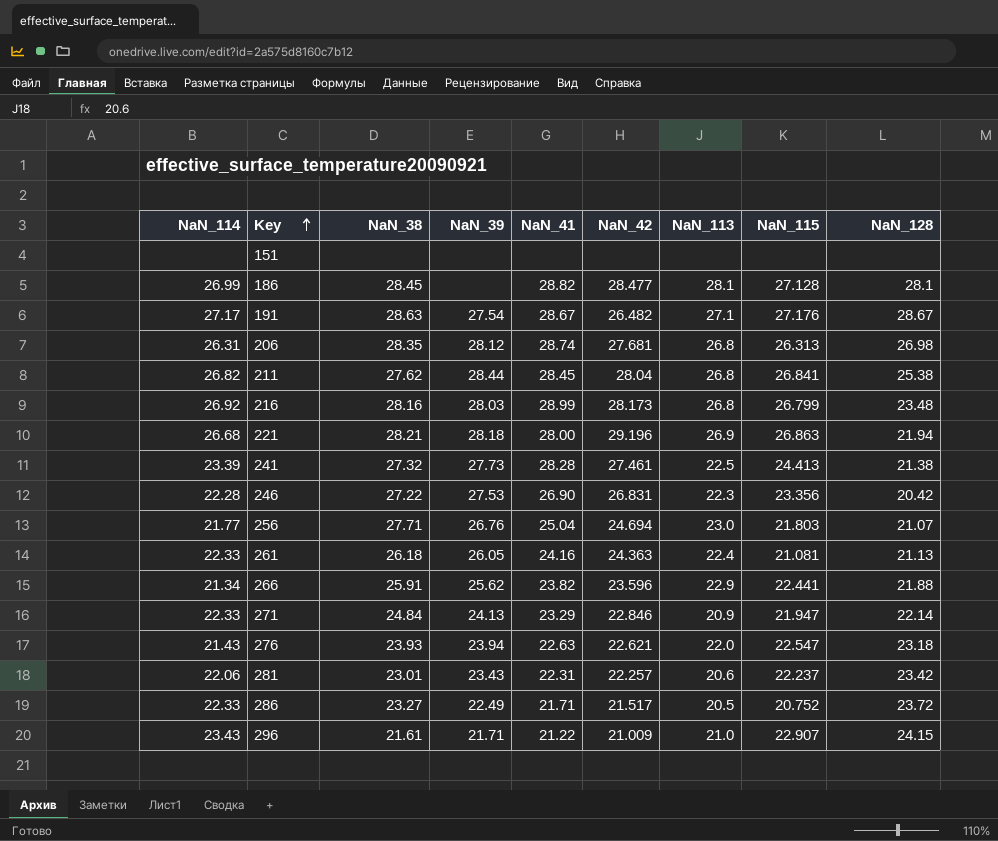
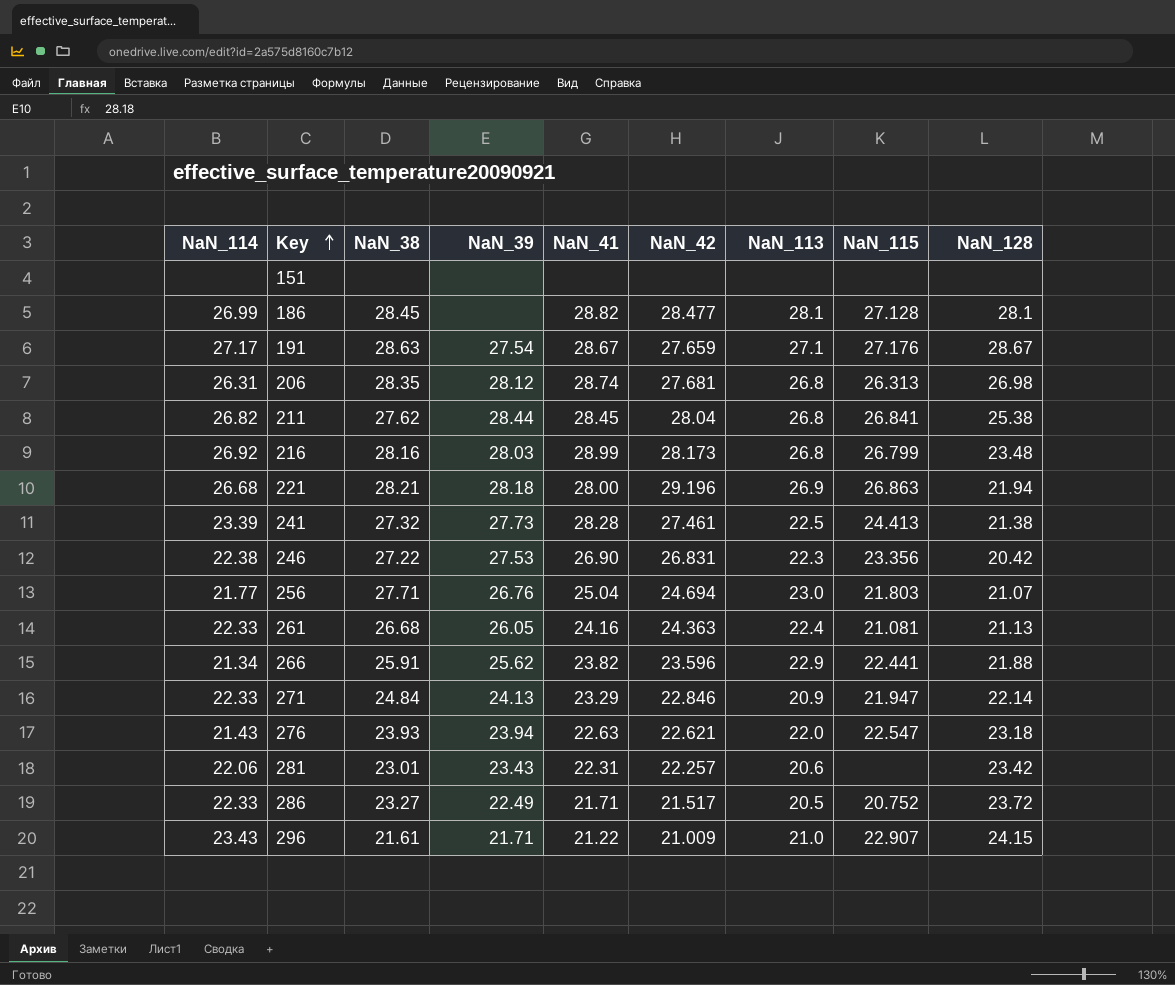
191 | NaN_42: 26.482 -> 27.659
246 | NaN_114: 22.28 -> 22.38
261 | NaN_38: 26.18 -> 26.68
281 | NaN_115: 22.237 -> none

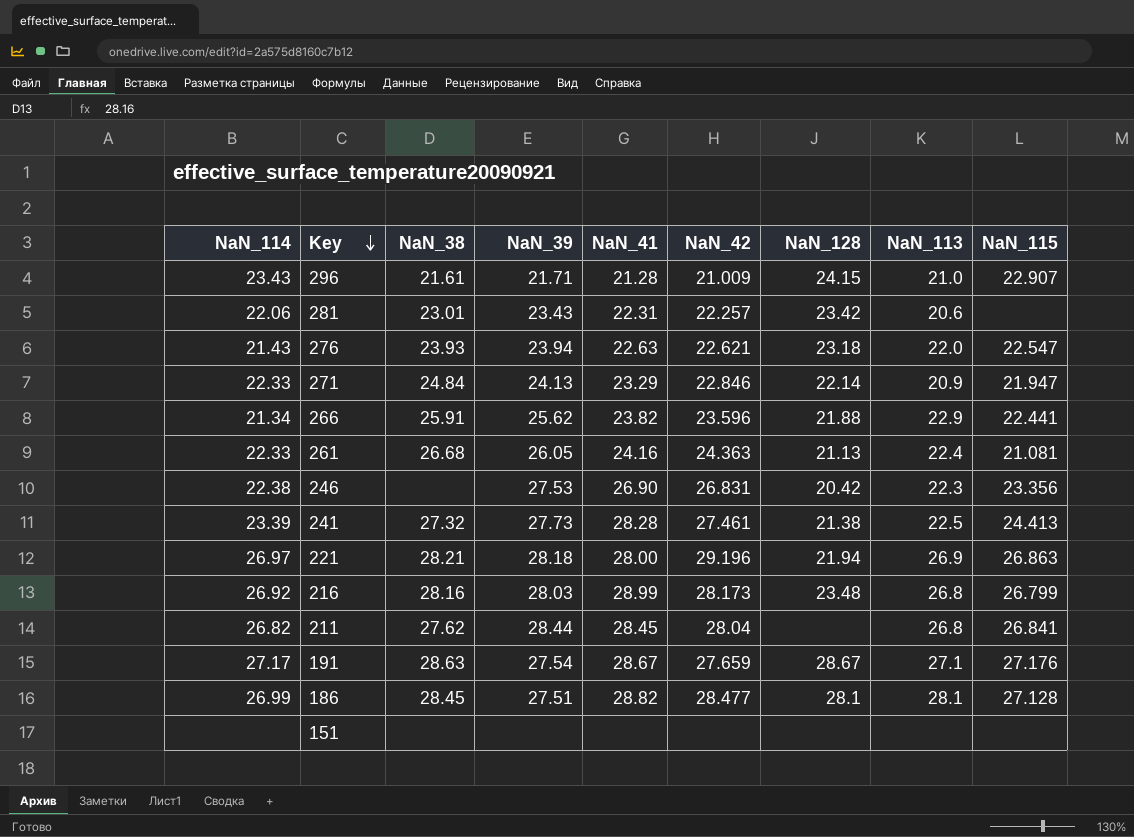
row order: Key ascending -> Key descending
column NaN_128 | position: 9 -> 7
row 206: 26.31 | 28.35 | 28.12 | 28.74 | 27.681 | 26.8 | 26.313 | 26.98 -> none
row 256: 21.77 | 27.71 | 26.76 | 25.04 | 24.694 | 23.0 | 21.803 | 21.07 -> none
row 286: 22.33 | 23.27 | 22.49 | 21.71 | 21.517 | 20.5 | 20.752 | 23.72 -> none
296 | NaN_41: 21.22 -> 21.28
246 | NaN_38: 27.22 -> none
221 | NaN_114: 26.68 -> 26.97
211 | NaN_128: 25.38 -> none
186 | NaN_39: none -> 27.51

